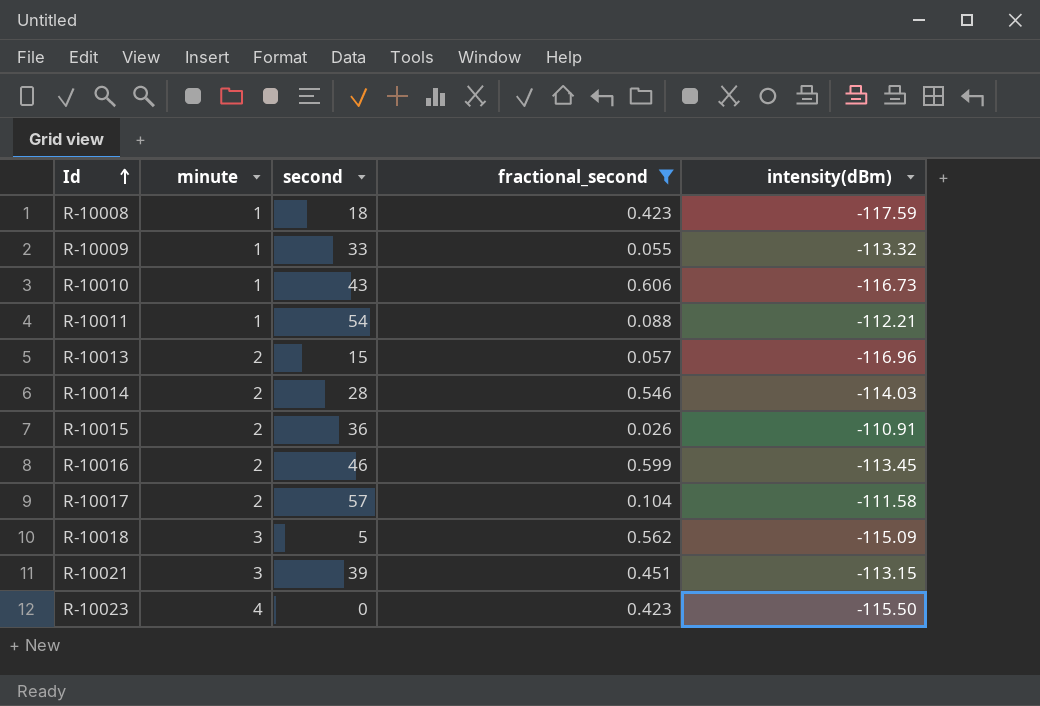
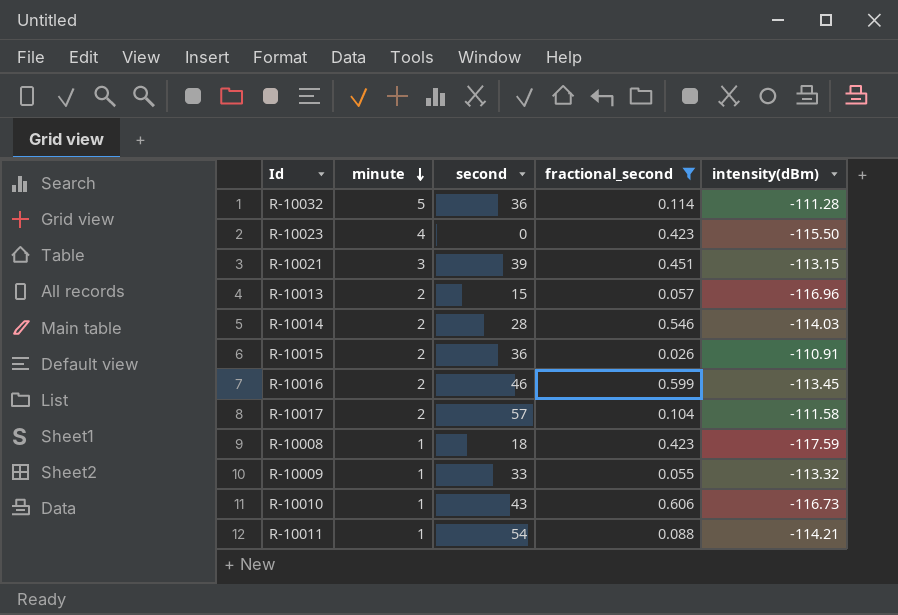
row order: Id ascending -> minute descending
row R-10018: 3 | 5 | 0.562 | -115.09 -> none
row R-10032: none -> 5 | 36 | 0.114 | -111.28
R-10011 | intensity(dBm): -112.21 -> -114.21

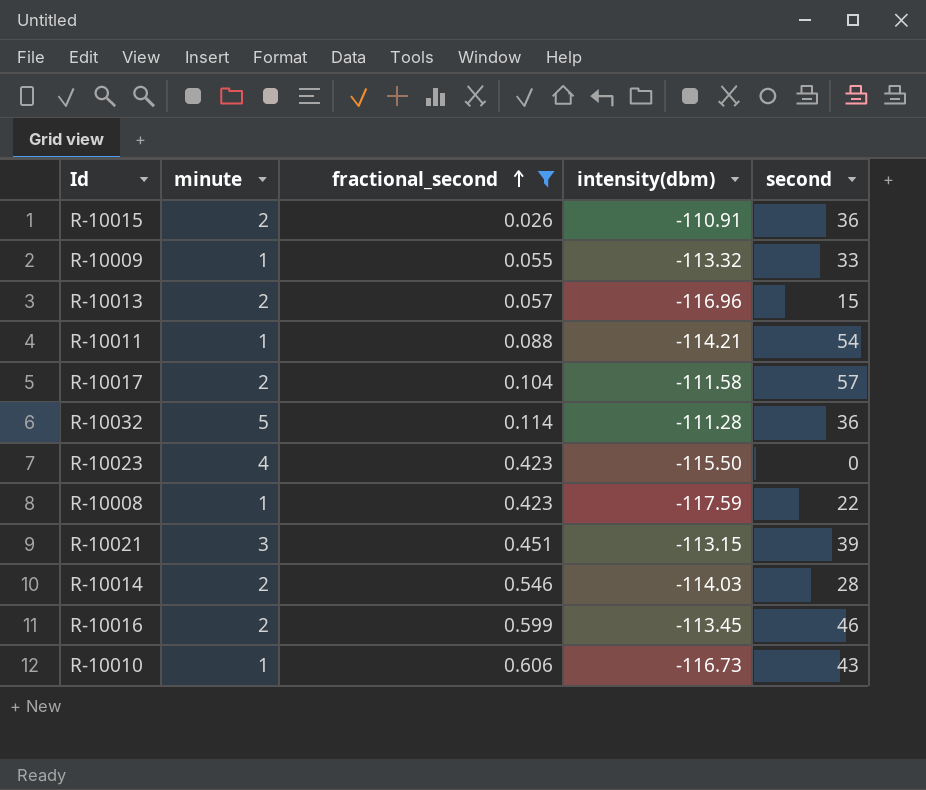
row order: minute descending -> fractional_second ascending
column name: intensity(dBm) -> intensity(dbm)
column second | position: 3 -> 5
R-10008 | second: 18 -> 22

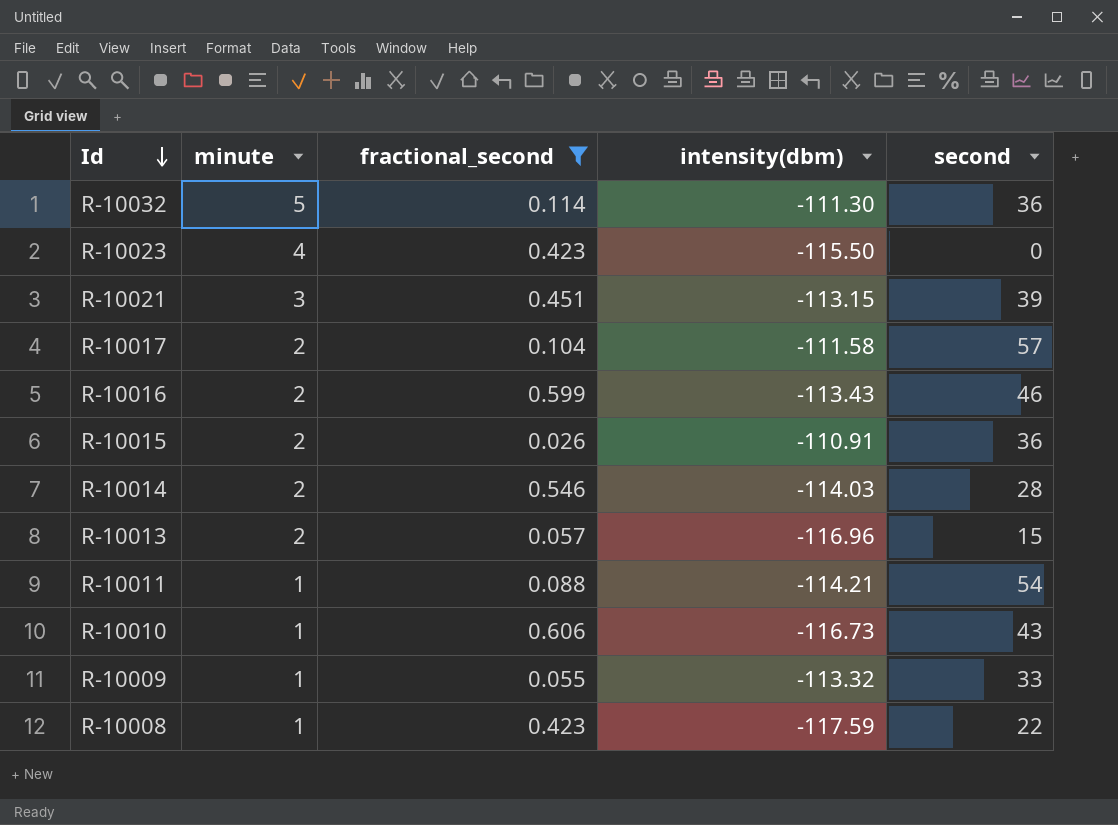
row order: fractional_second ascending -> Id descending
R-10032 | intensity(dbm): -111.28 -> -111.30
R-10016 | intensity(dbm): -113.45 -> -113.43

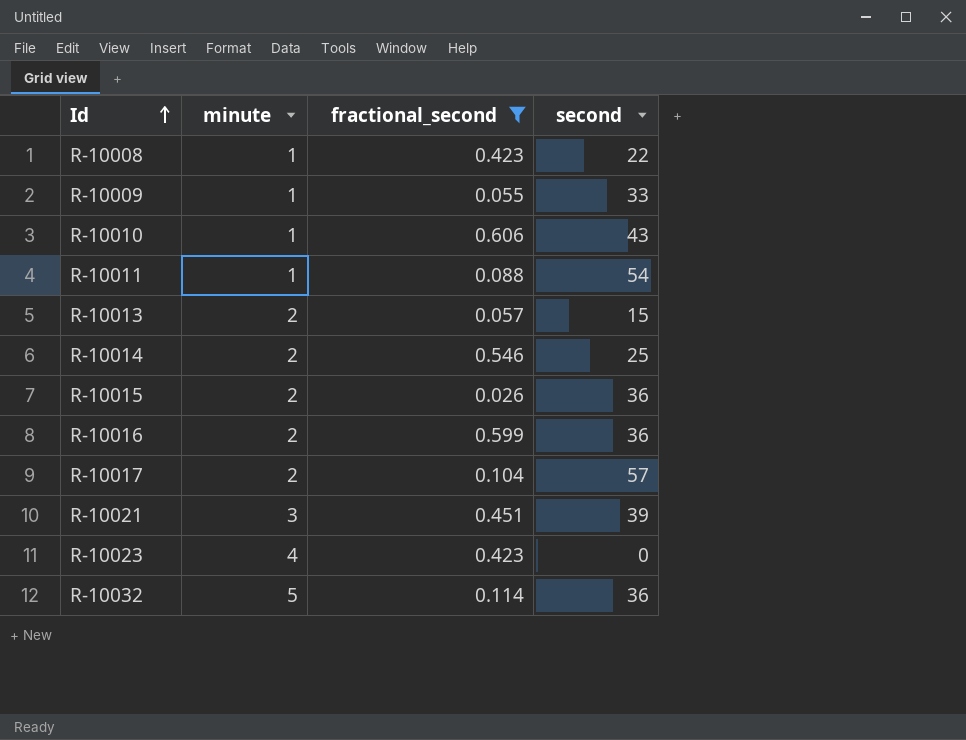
row order: Id descending -> Id ascending
column intensity(dbm) | position: 4 -> none
R-10014 | second: 28 -> 25
R-10016 | second: 46 -> 36

